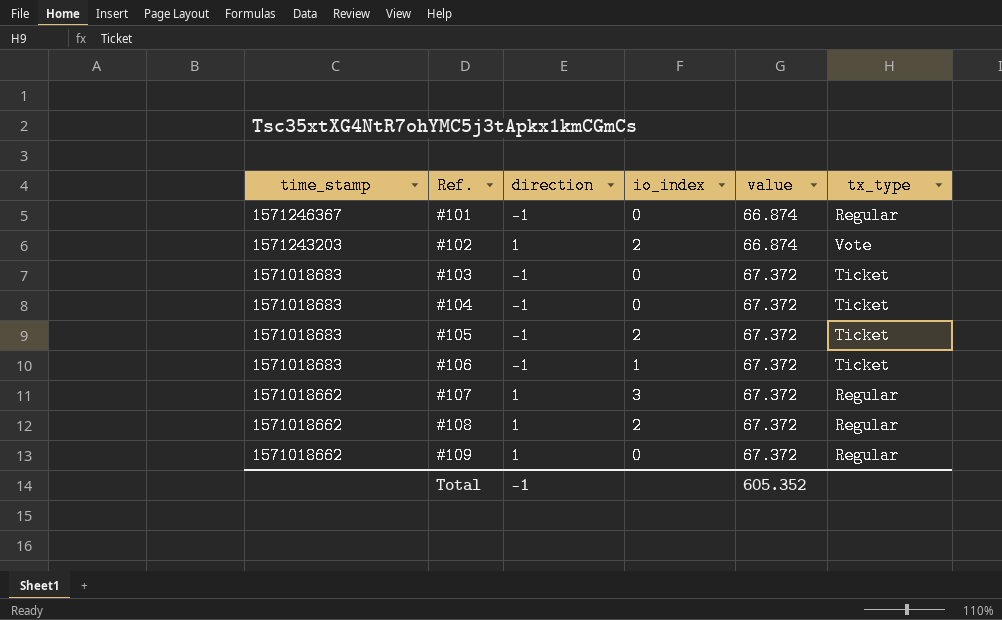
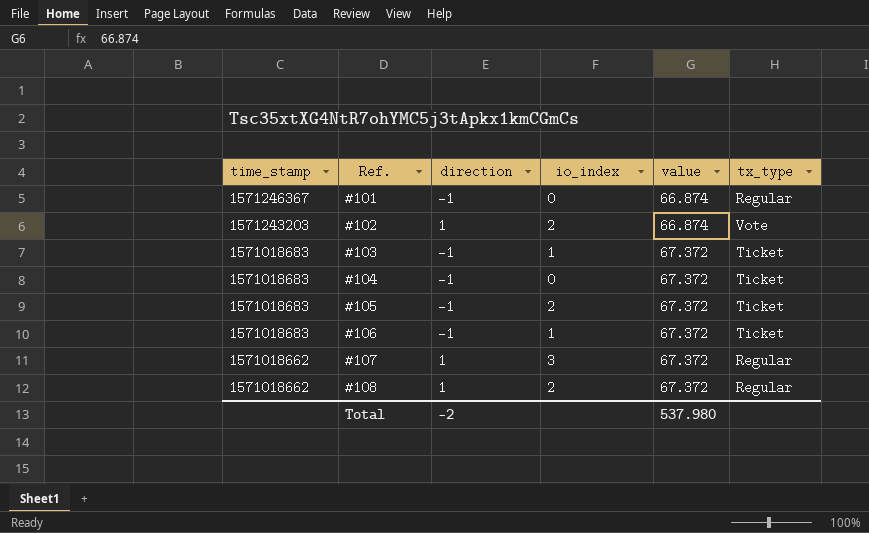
row #109: 1571018662 | 1 | 0 | 67.372 | Regular -> none
#103 | io_index: 0 -> 1
Total | direction: -1 -> -2
Total | value: 605.352 -> 537.980

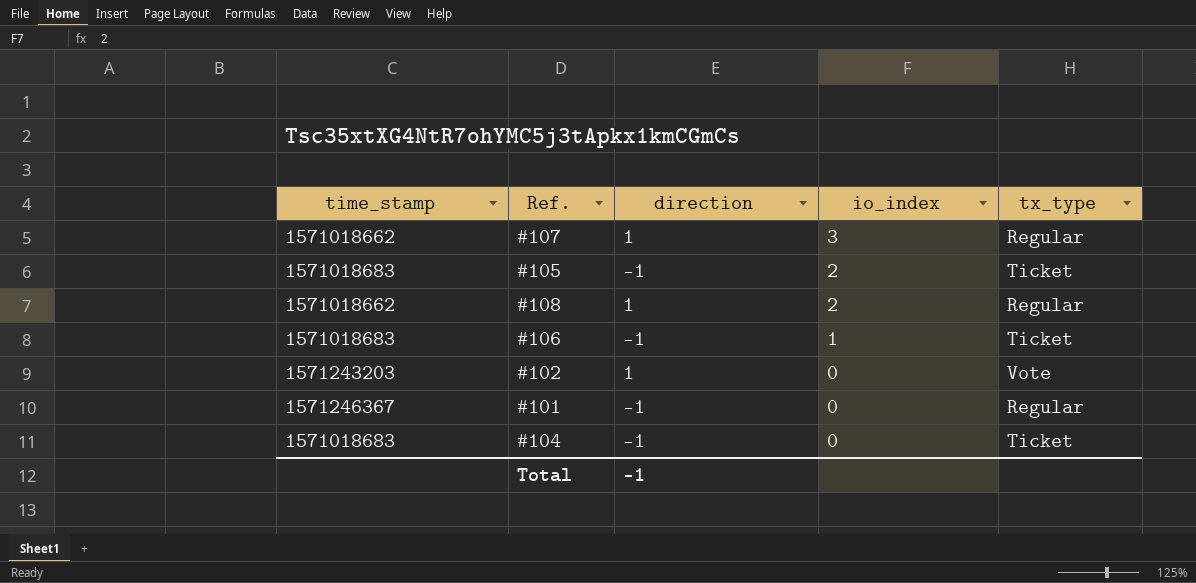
row order: time_stamp descending -> io_index descending
column value | position: 5 -> none
row #103: 1571018683 | -1 | 1 | 67.372 | Ticket -> none
#102 | io_index: 2 -> 0
Total | direction: -2 -> -1

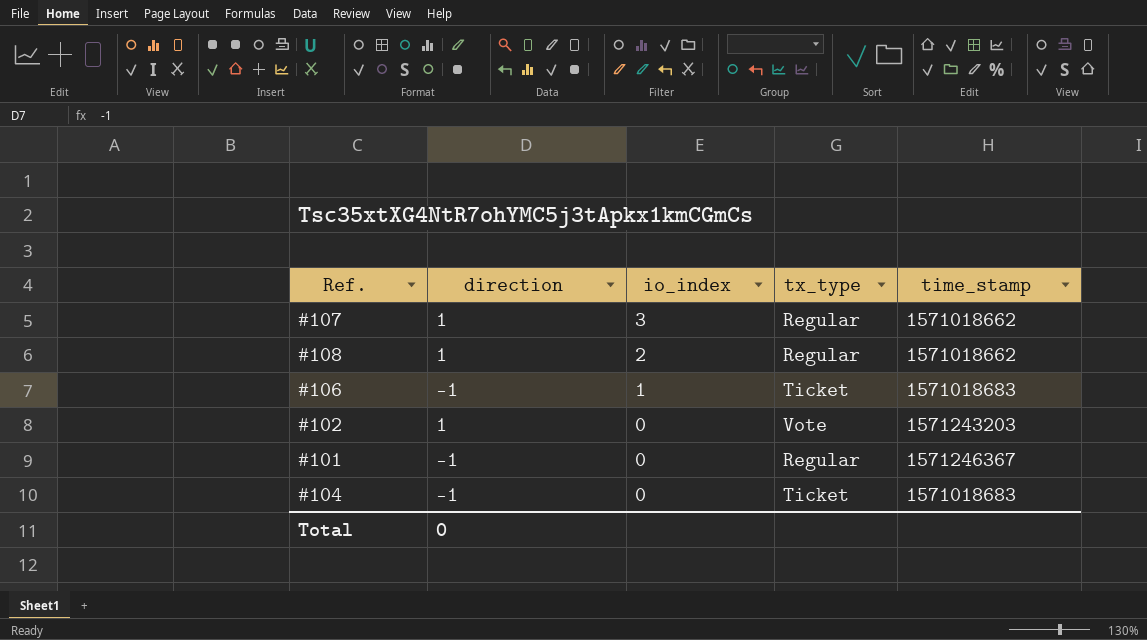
column time_stamp | position: 1 -> 5
row #105: 1571018683 | -1 | 2 | Ticket -> none
Total | direction: -1 -> 0

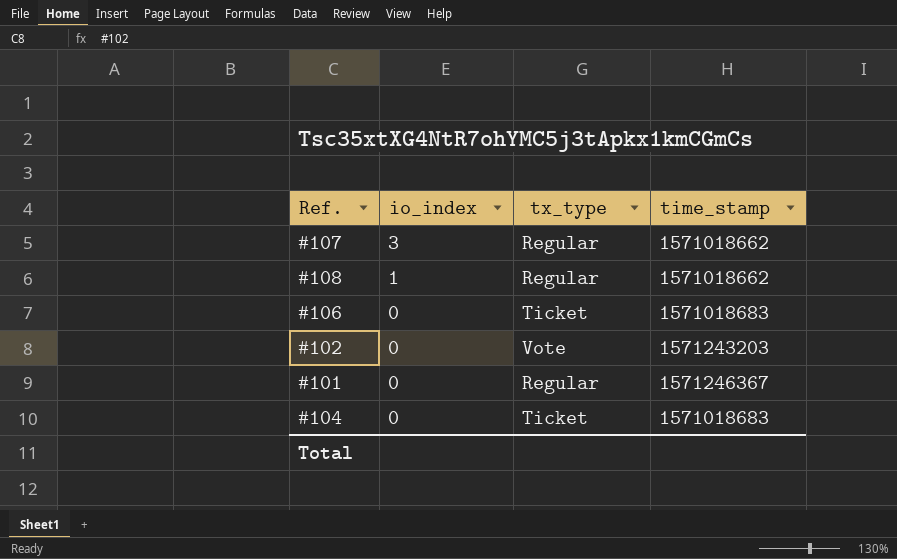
column direction | position: 2 -> none
#108 | io_index: 2 -> 1
#106 | io_index: 1 -> 0

